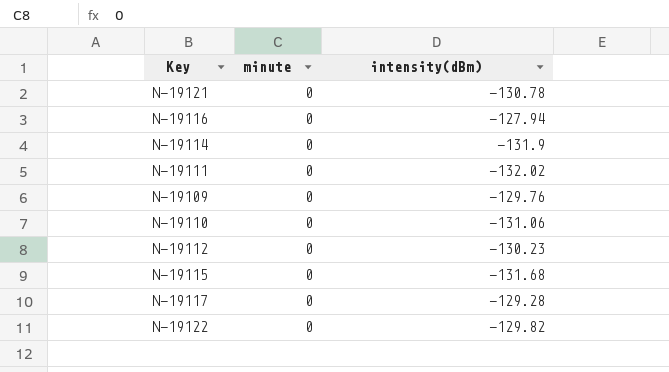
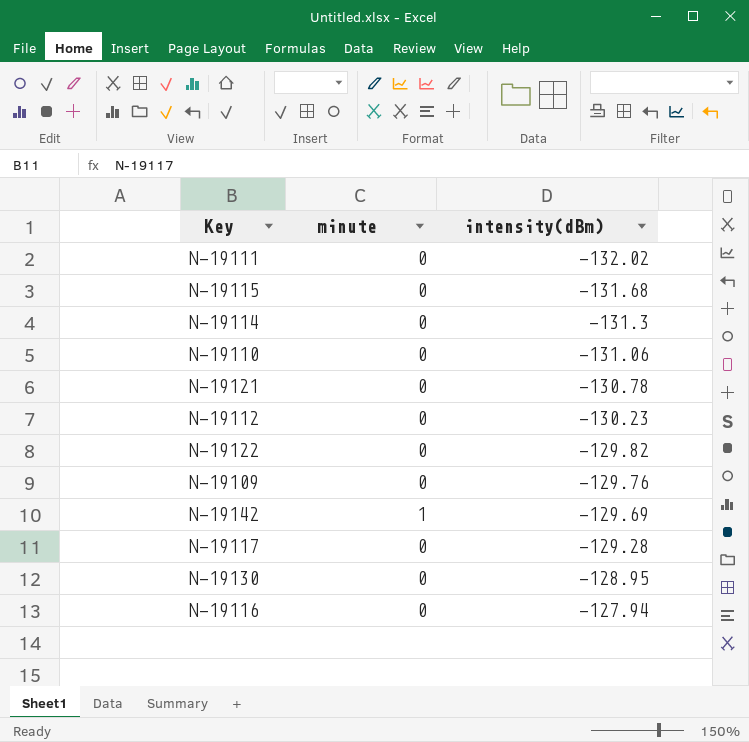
row order: none -> intensity(dBm) ascending
N-19114 | intensity(dBm): -131.9 -> -131.3
row N-19142: none -> 1 | -129.69
row N-19130: none -> 0 | -128.95

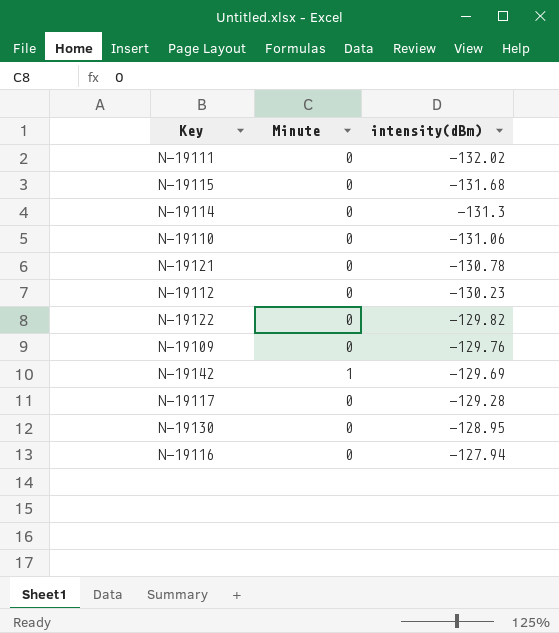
column name: minute -> Minute

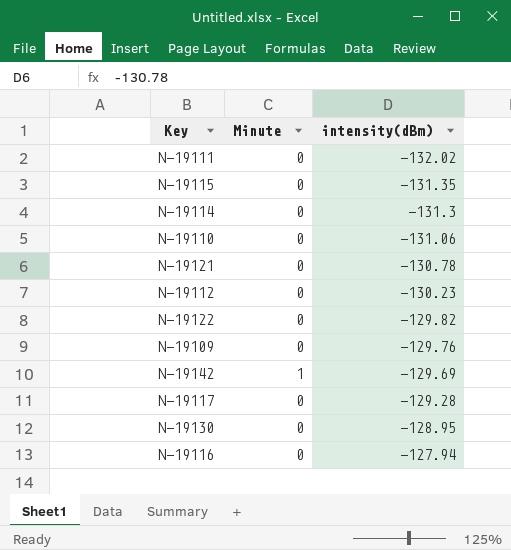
N-19115 | intensity(dBm): -131.68 -> -131.35

